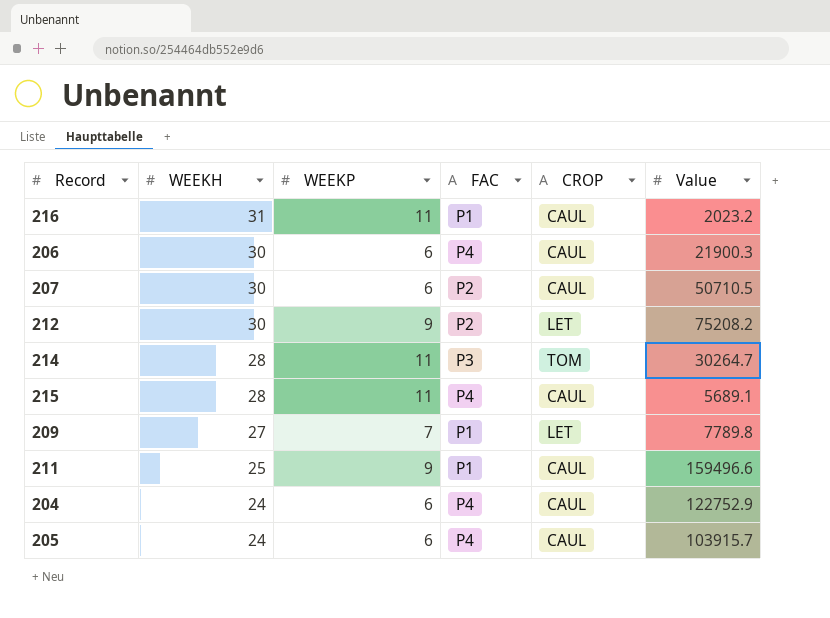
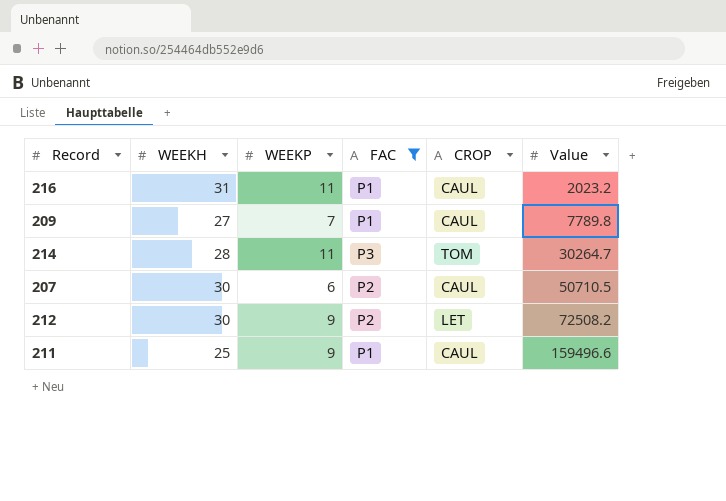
filter: none -> FAC != P4
row order: WEEKH descending -> Value ascending
209 | CROP: LET -> CAUL
212 | Value: 75208.2 -> 72508.2

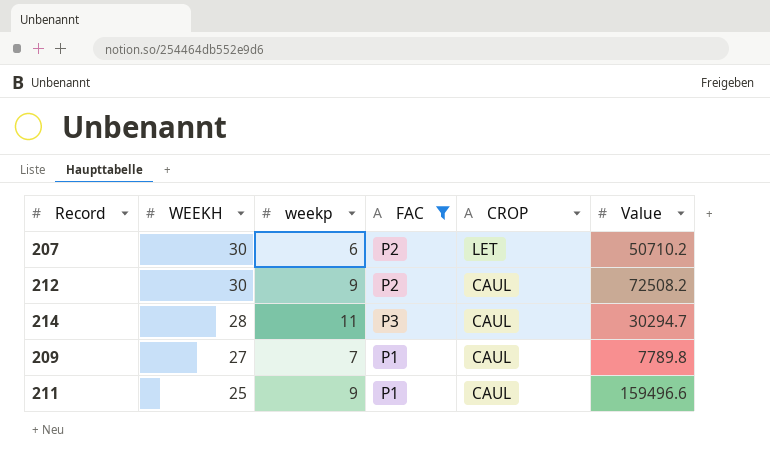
row order: Value ascending -> WEEKH descending
column name: WEEKP -> weekp
row 216: 31 | 11 | P1 | CAUL | 2023.2 -> none
207 | CROP: CAUL -> LET
207 | Value: 50710.5 -> 50710.2
212 | CROP: LET -> CAUL
214 | CROP: TOM -> CAUL
214 | Value: 30264.7 -> 30294.7

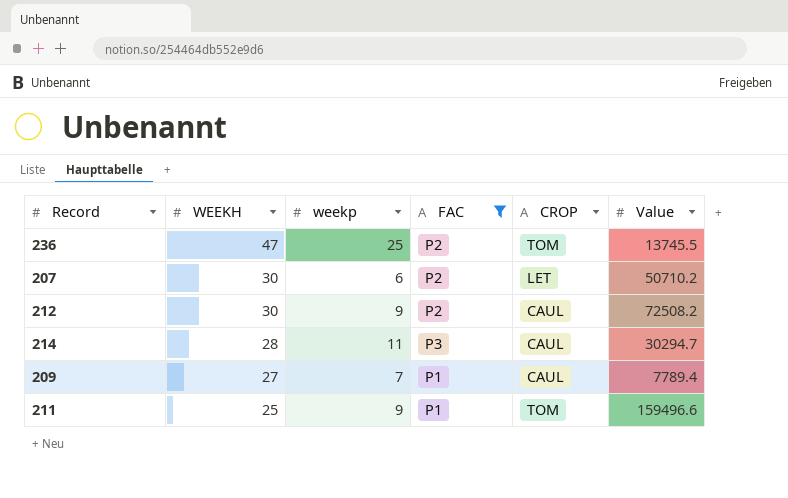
row 236: none -> 47 | 25 | P2 | TOM | 13745.5
209 | Value: 7789.8 -> 7789.4
211 | CROP: CAUL -> TOM

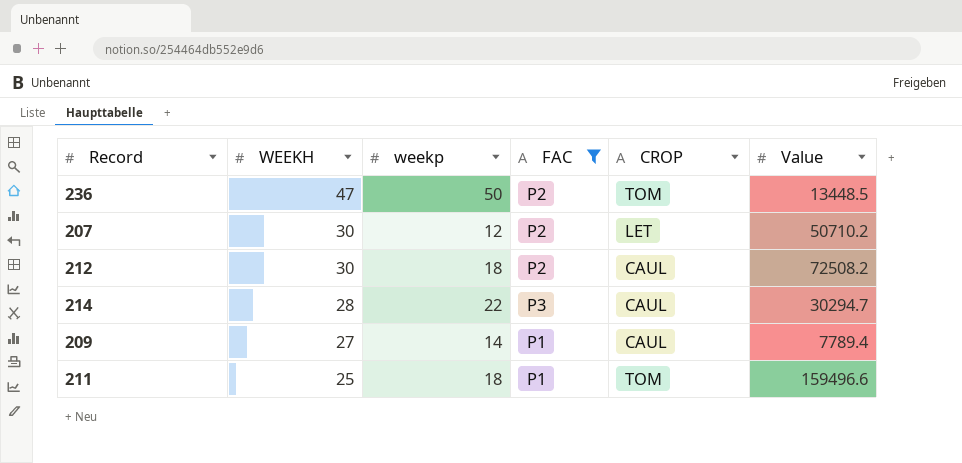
236 | weekp: 25 -> 50
236 | Value: 13745.5 -> 13448.5
207 | weekp: 6 -> 12
212 | weekp: 9 -> 18
214 | weekp: 11 -> 22
209 | weekp: 7 -> 14
211 | weekp: 9 -> 18

